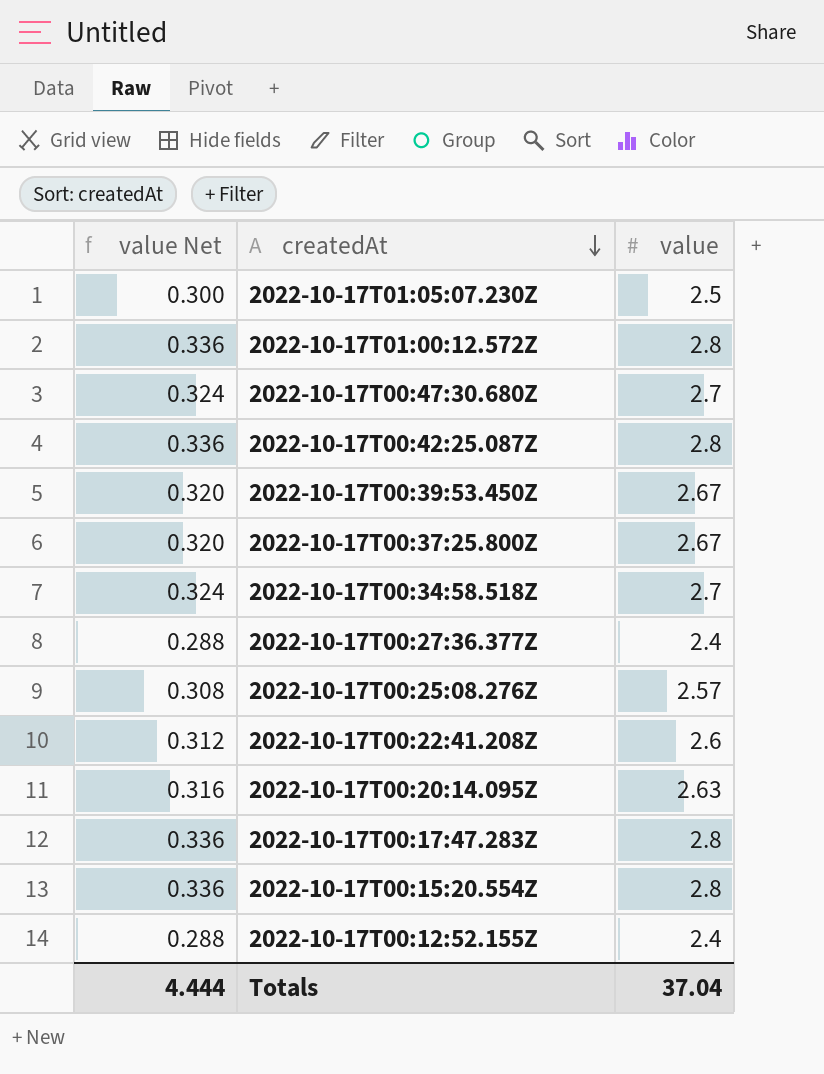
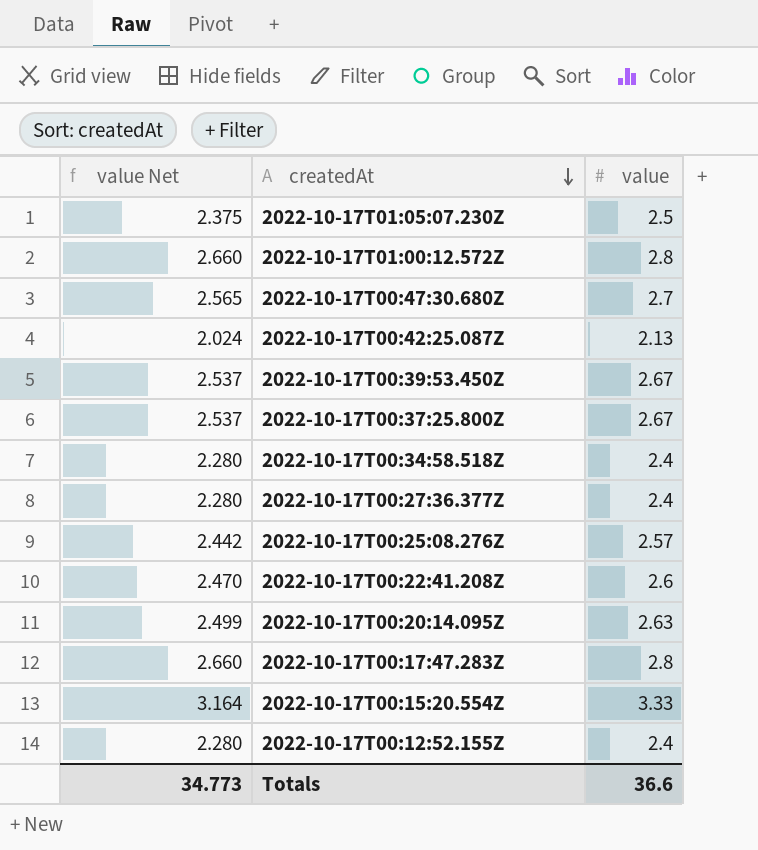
column value Net | formula: [value] * 0.12 -> [value] * 0.95
2022-10-17T00:42:25.087Z | value: 2.8 -> 2.13
2022-10-17T00:34:58.518Z | value: 2.7 -> 2.4
2022-10-17T00:15:20.554Z | value: 2.8 -> 3.33
Totals | value Net: 4.444 -> 34.773
Totals | value: 37.04 -> 36.6

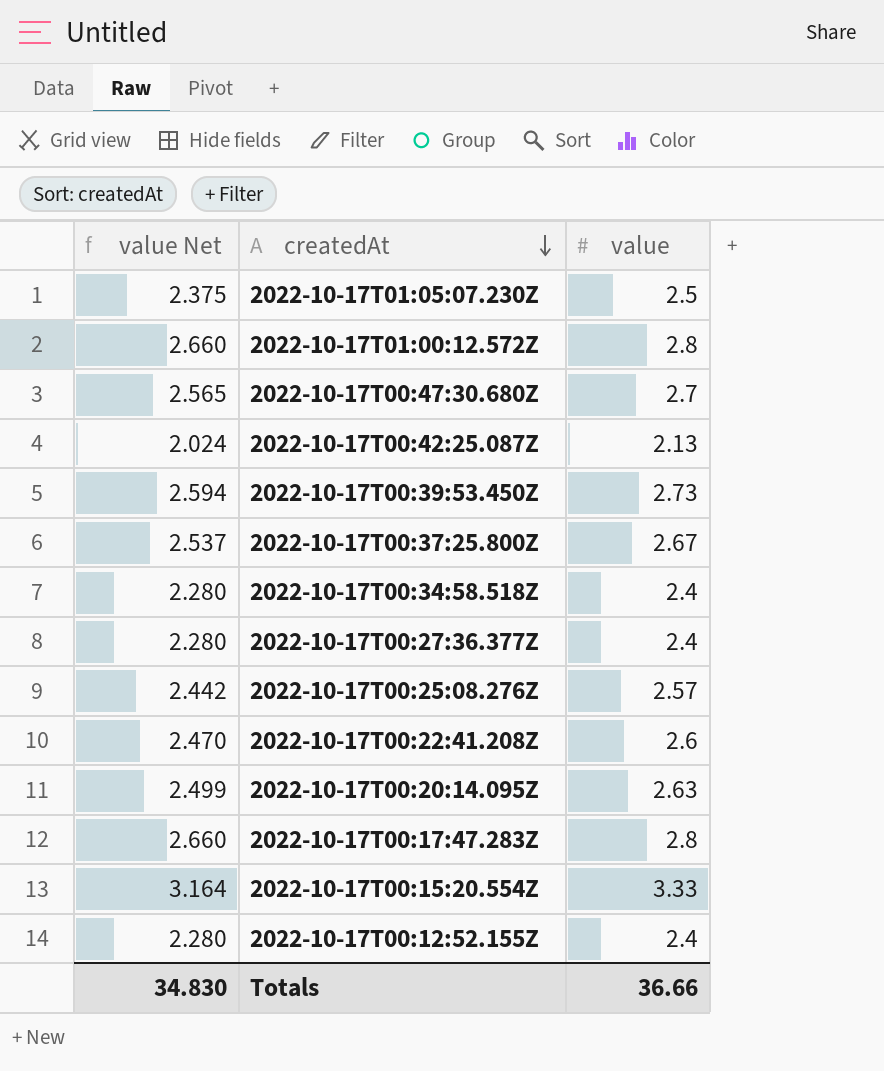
2022-10-17T00:39:53.450Z | value Net: 2.537 -> 2.594
2022-10-17T00:39:53.450Z | value: 2.67 -> 2.73
Totals | value Net: 34.773 -> 34.830
Totals | value: 36.6 -> 36.66

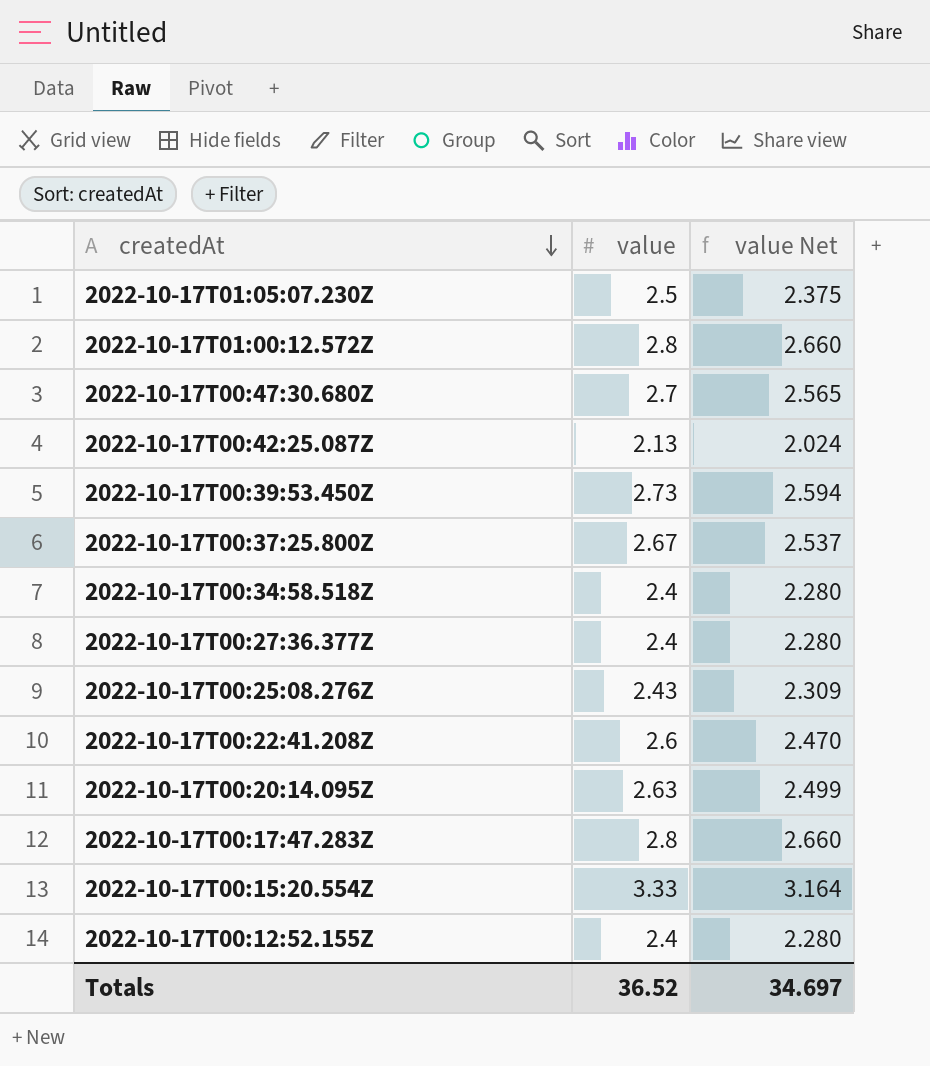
column value Net | position: 1 -> 3
2022-10-17T00:25:08.276Z | value: 2.57 -> 2.43
2022-10-17T00:25:08.276Z | value Net: 2.442 -> 2.309
Totals | value: 36.66 -> 36.52
Totals | value Net: 34.830 -> 34.697

